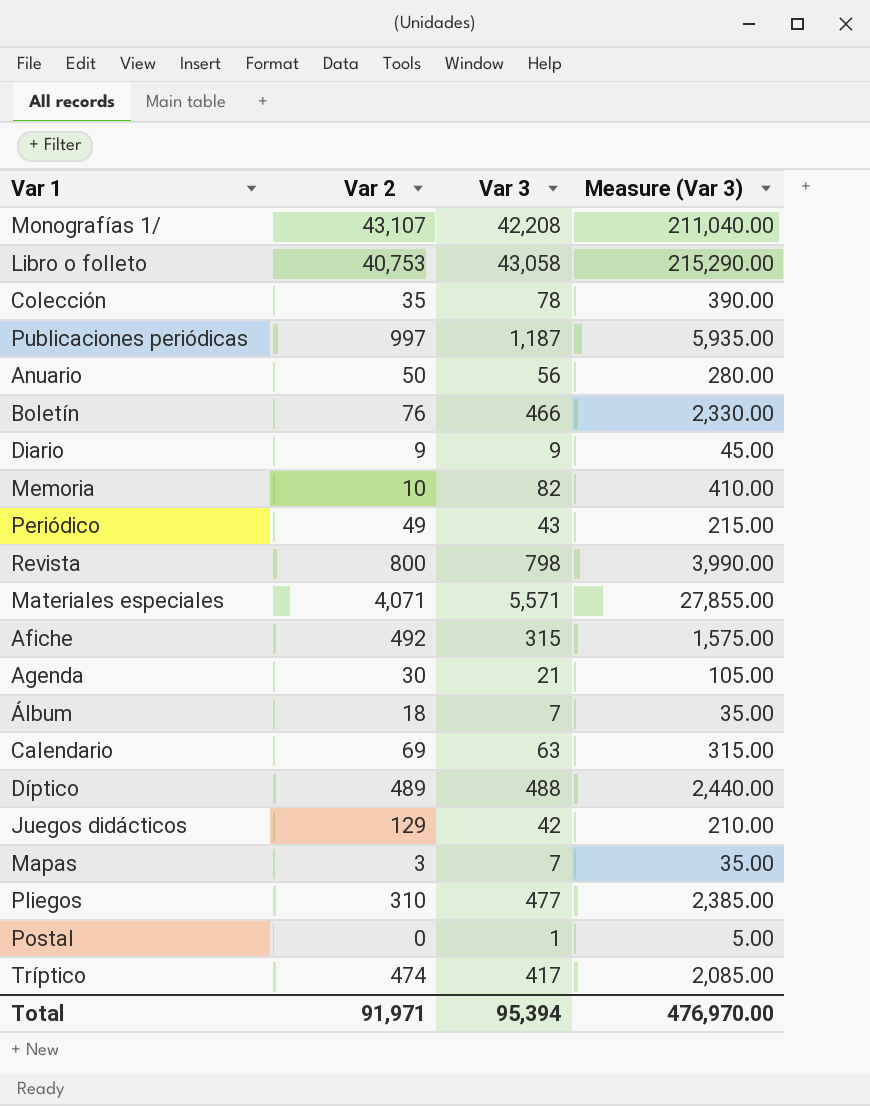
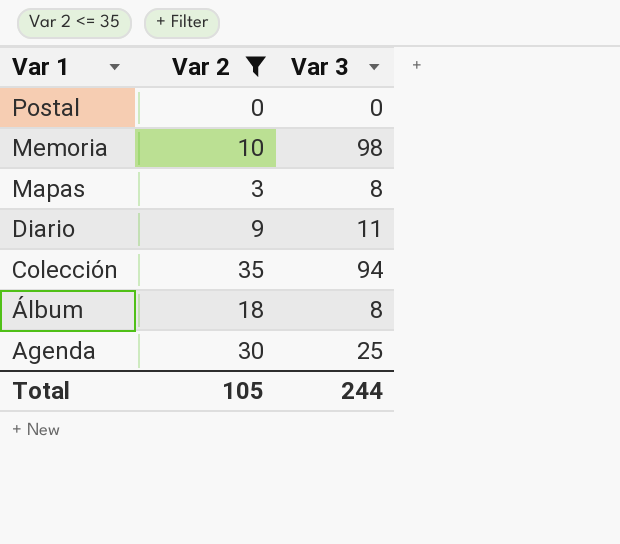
filter: none -> Var 2 <= 35
row order: none -> Var 1 descending
column Measure (Var 3) | formula: [Var 3] * 5 -> none
Postal | Var 3: 1 -> 0
Memoria | Var 3: 82 -> 98
Mapas | Var 3: 7 -> 8
Diario | Var 3: 9 -> 11
Colección | Var 3: 78 -> 94
Álbum | Var 3: 7 -> 8
Agenda | Var 3: 21 -> 25
Total | Var 2: 91,971 -> 105
Total | Var 3: 95,394 -> 244

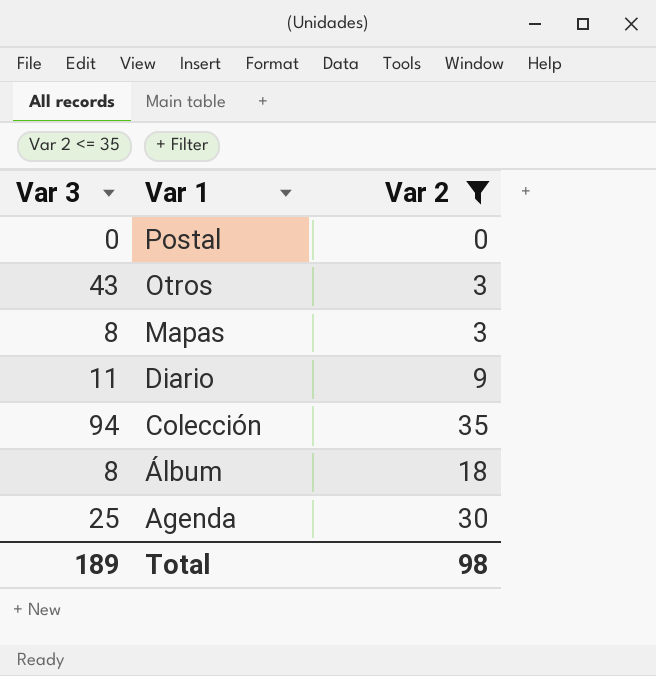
column Var 3 | position: 3 -> 1
row Memoria: 10 | 98 -> none
row Otros: none -> 43 | 3
Total | Var 3: 244 -> 189
Total | Var 2: 105 -> 98

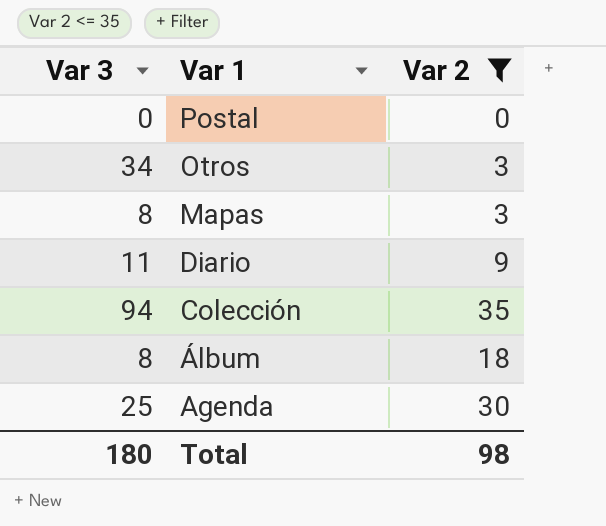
Otros | Var 3: 43 -> 34
Total | Var 3: 189 -> 180

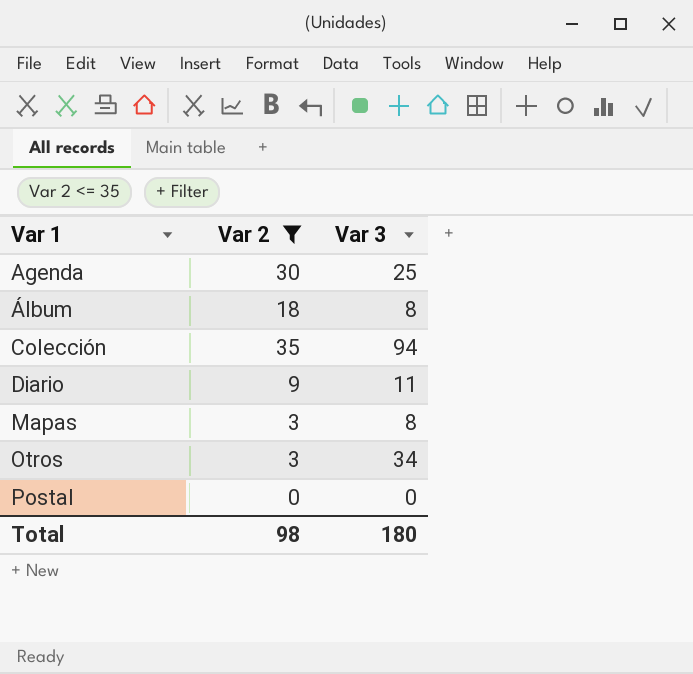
row order: Var 1 descending -> Var 1 ascending
column Var 3 | position: 1 -> 3

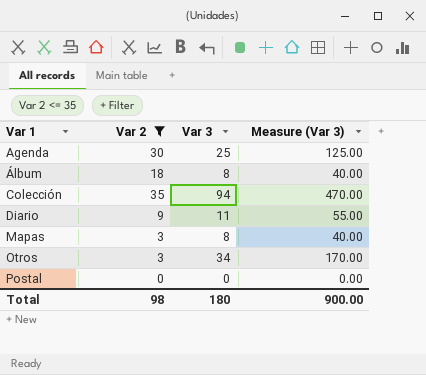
column Measure (Var 3) | formula: none -> [Var 3] * 5

